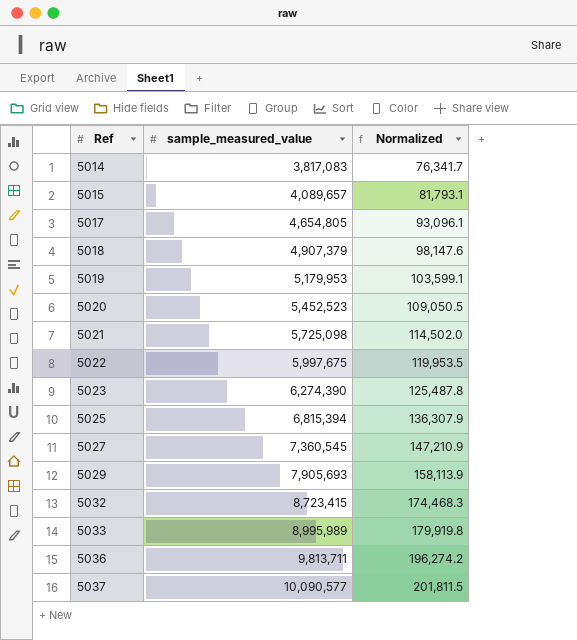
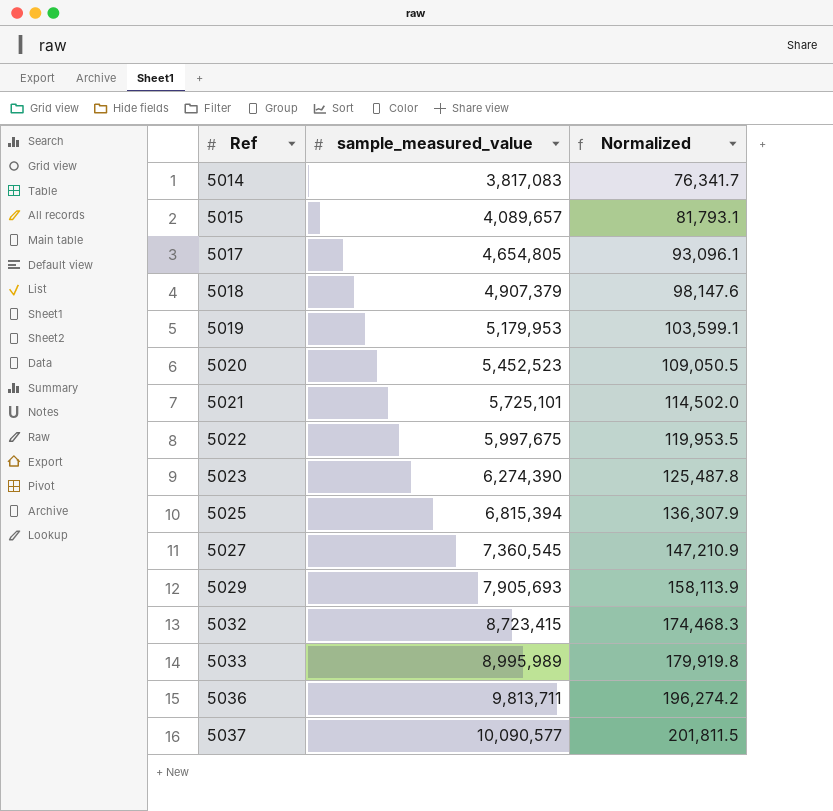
5021 | sample_measured_value: 5,725,098 -> 5,725,101

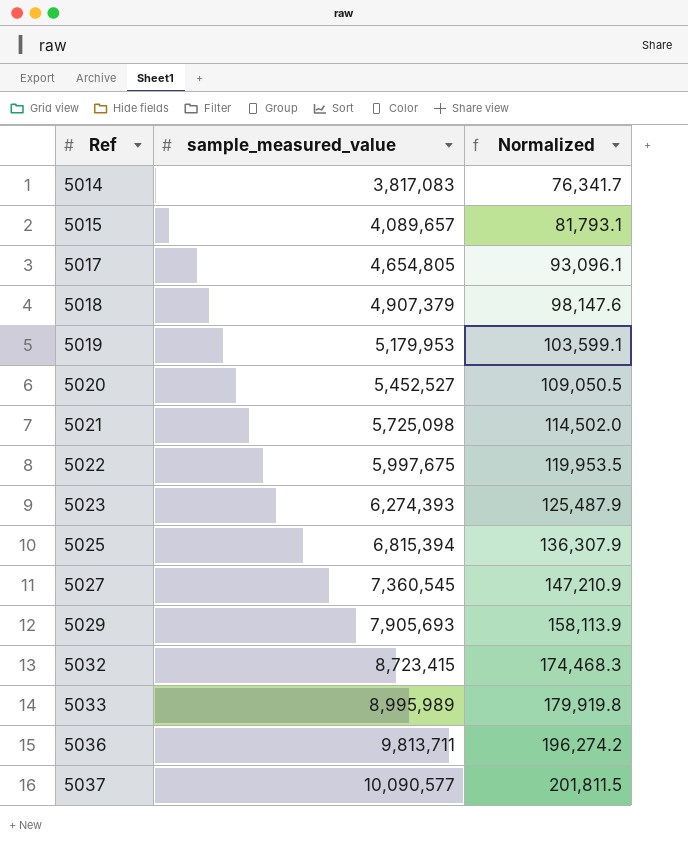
5020 | sample_measured_value: 5,452,523 -> 5,452,527
5021 | sample_measured_value: 5,725,101 -> 5,725,098
5023 | sample_measured_value: 6,274,390 -> 6,274,393
5023 | Normalized: 125,487.8 -> 125,487.9

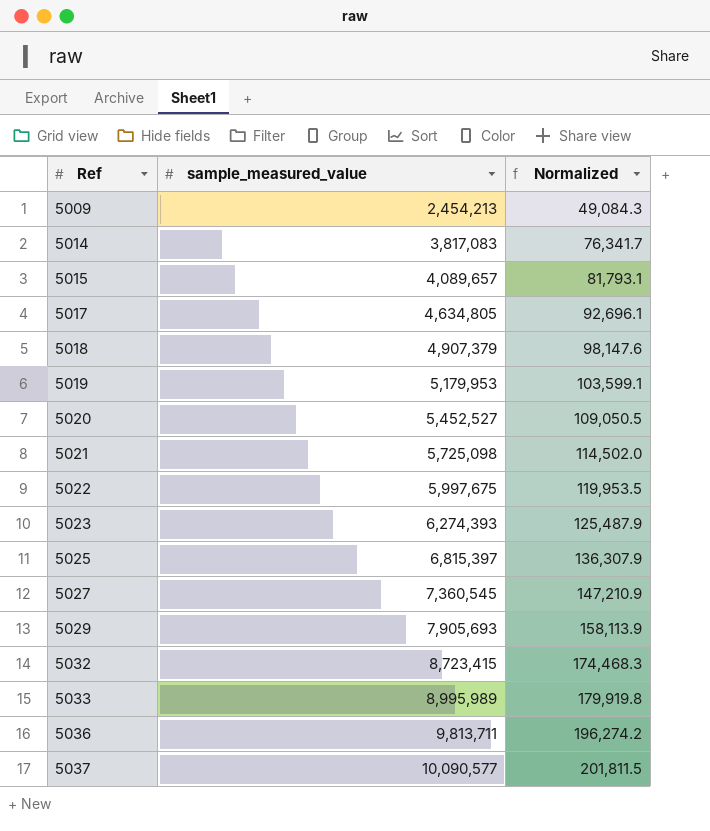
row 5009: none -> 2,454,213 | 49,084.3
5017 | sample_measured_value: 4,654,805 -> 4,634,805
5017 | Normalized: 93,096.1 -> 92,696.1
5025 | sample_measured_value: 6,815,394 -> 6,815,397

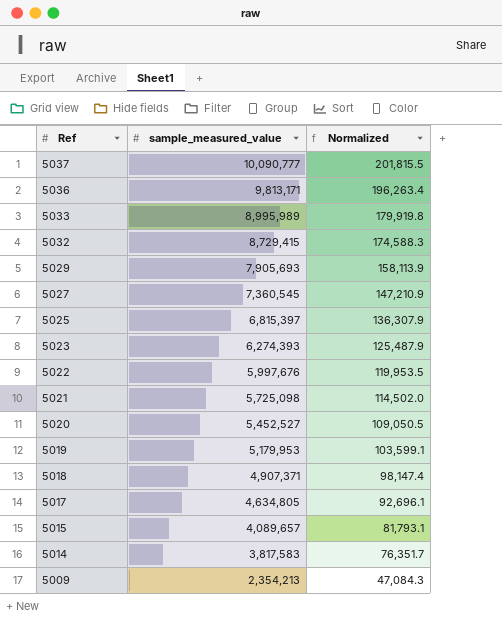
row order: Ref ascending -> Ref descending
5037 | sample_measured_value: 10,090,577 -> 10,090,777
5037 | Normalized: 201,811.5 -> 201,815.5
5036 | sample_measured_value: 9,813,711 -> 9,813,171
5036 | Normalized: 196,274.2 -> 196,263.4
5032 | sample_measured_value: 8,723,415 -> 8,729,415
5032 | Normalized: 174,468.3 -> 174,588.3
5022 | sample_measured_value: 5,997,675 -> 5,997,676
5018 | sample_measured_value: 4,907,379 -> 4,907,371
5018 | Normalized: 98,147.6 -> 98,147.4
5014 | sample_measured_value: 3,817,083 -> 3,817,583
5014 | Normalized: 76,341.7 -> 76,351.7
5009 | sample_measured_value: 2,454,213 -> 2,354,213
5009 | Normalized: 49,084.3 -> 47,084.3

